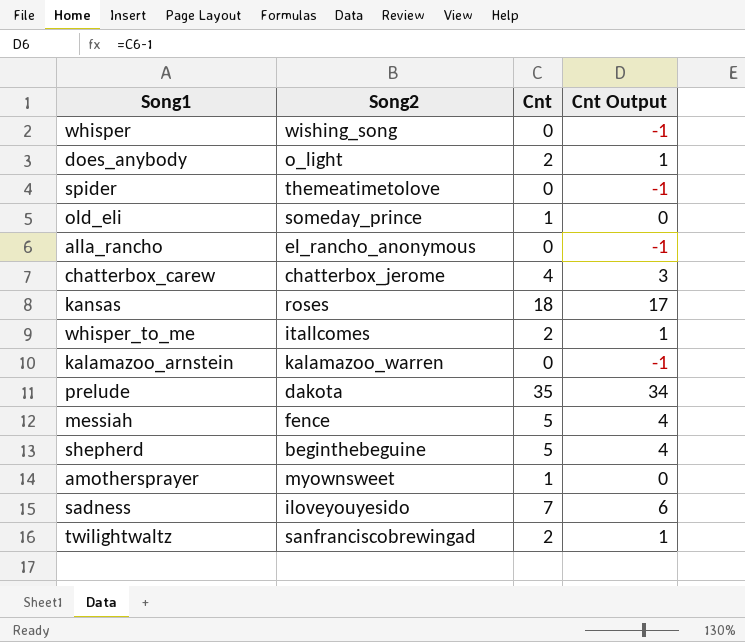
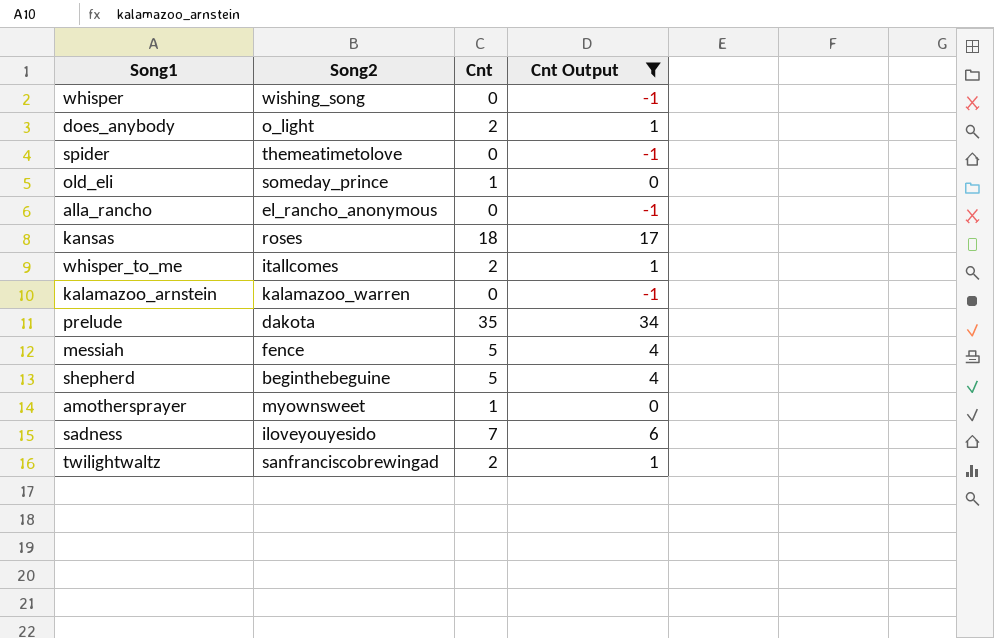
filter: none -> Cnt Output != 3

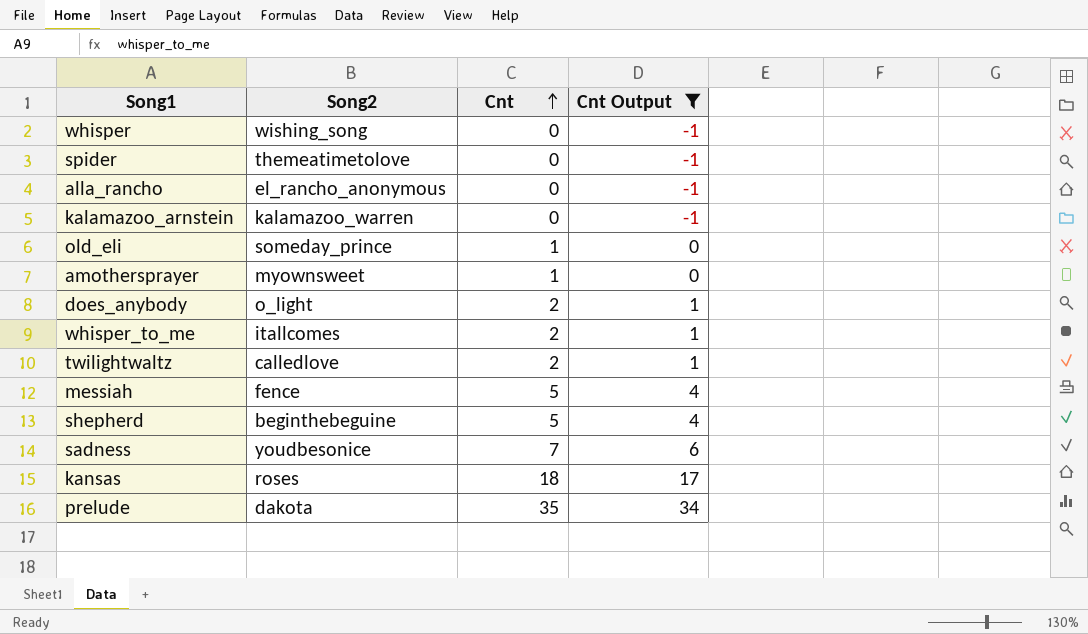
row order: none -> Cnt ascending
twilightwaltz | Song2: sanfranciscobrewingad -> calledlove
sadness | Song2: iloveyouyesido -> youdbesonice

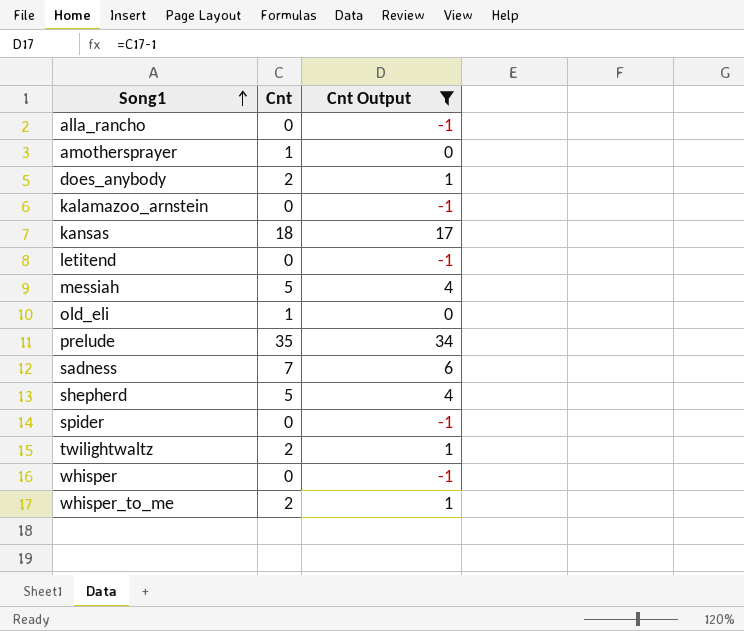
row order: Cnt ascending -> Song1 ascending
column Song2 | position: 2 -> none
row letitend: none -> 0 | -1

